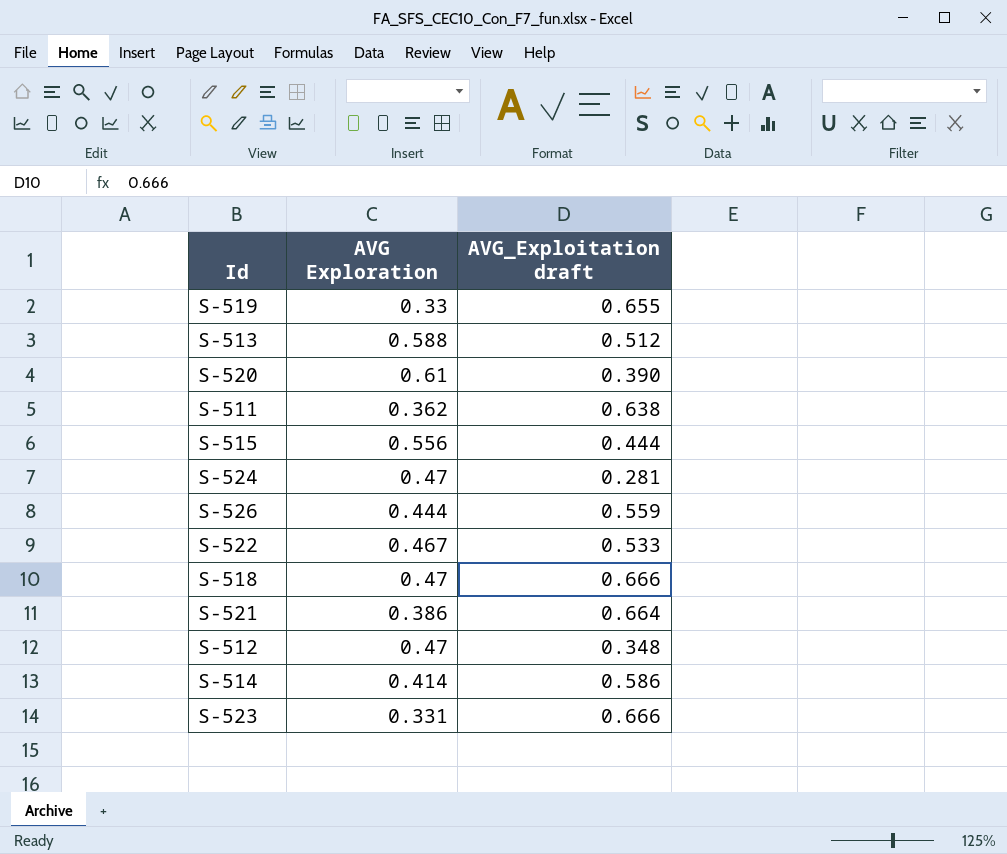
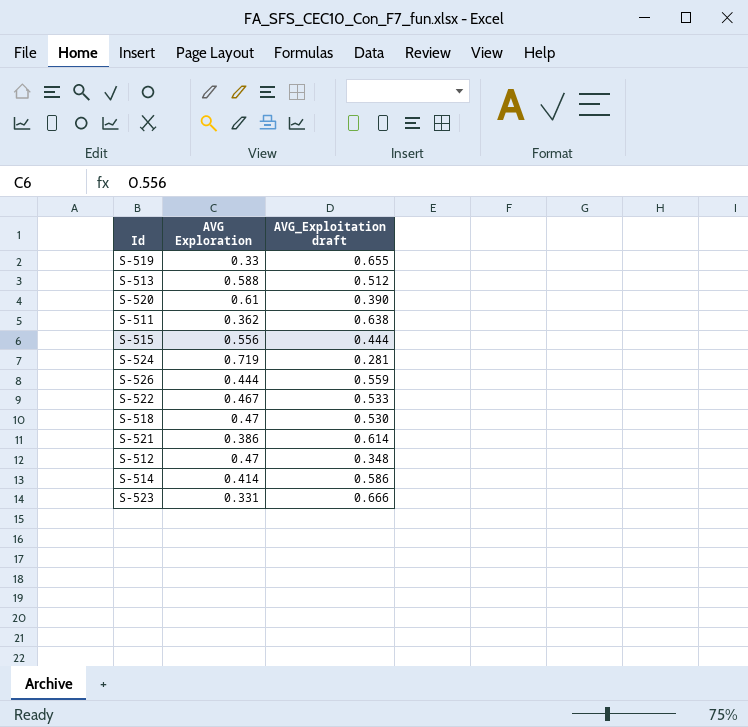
S-524 | AVG Exploration: 0.47 -> 0.719
S-518 | AVG_Exploitation draft: 0.666 -> 0.530
S-521 | AVG_Exploitation draft: 0.664 -> 0.614

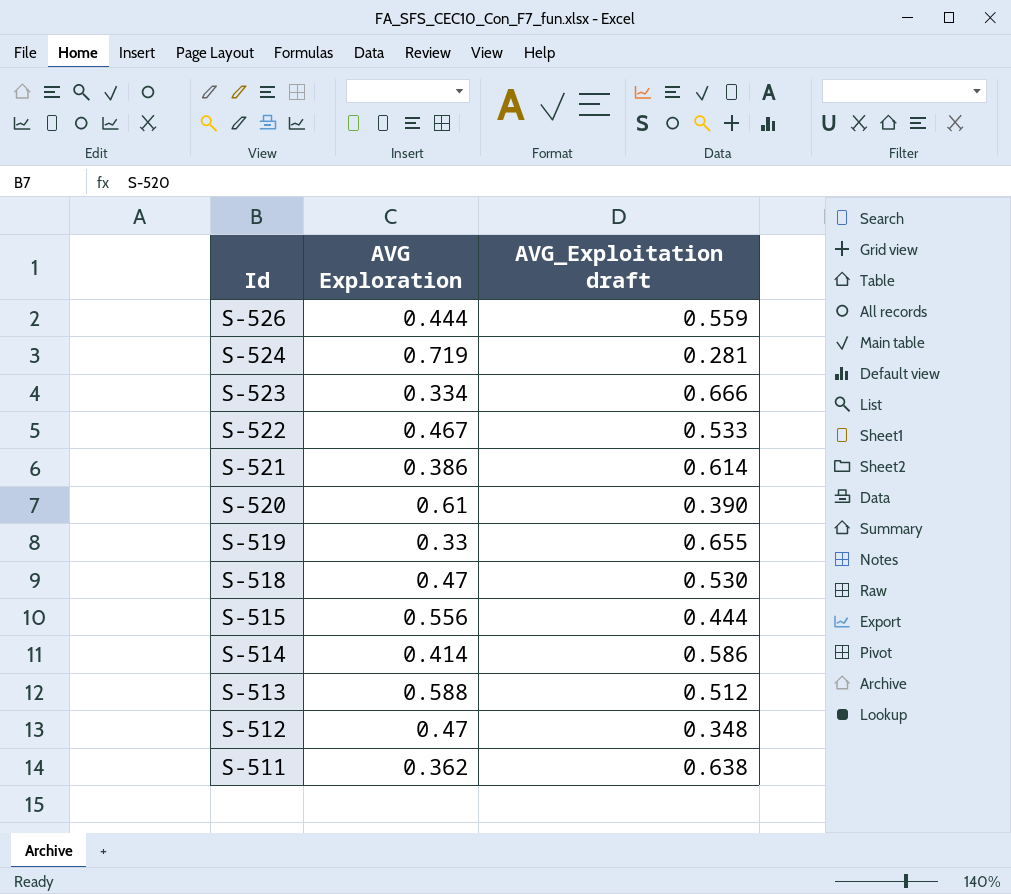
row order: none -> Id descending
S-523 | AVG Exploration: 0.331 -> 0.334

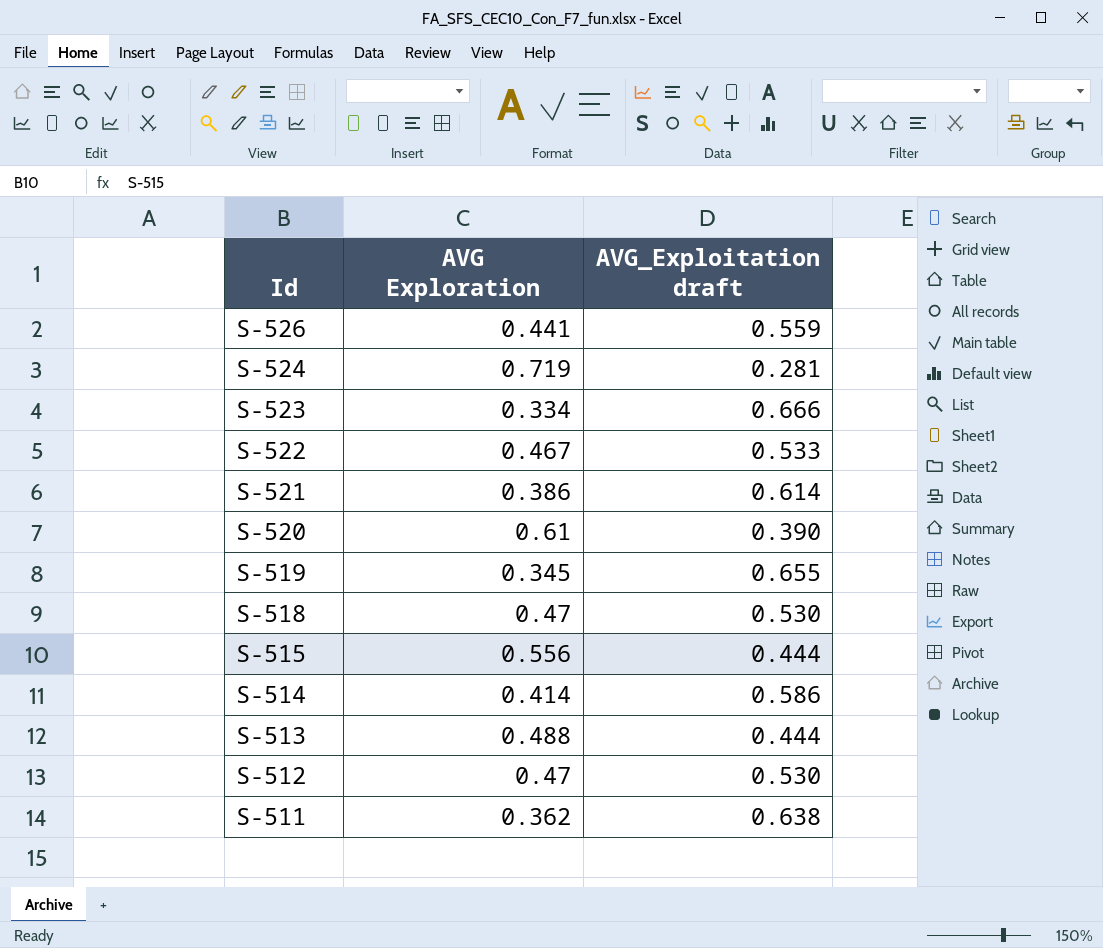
S-526 | AVG Exploration: 0.444 -> 0.441
S-519 | AVG Exploration: 0.33 -> 0.345
S-513 | AVG Exploration: 0.588 -> 0.488
S-513 | AVG_Exploitation draft: 0.512 -> 0.444
S-512 | AVG_Exploitation draft: 0.348 -> 0.530

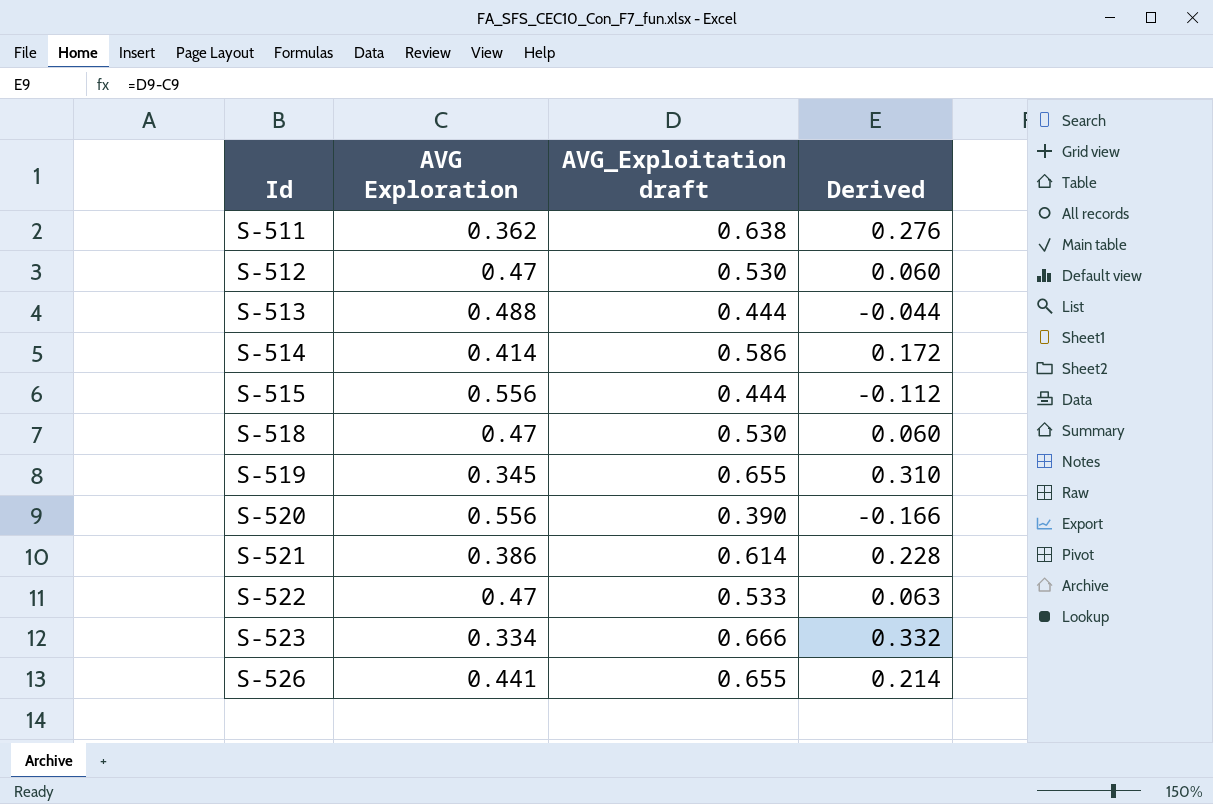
row order: Id descending -> Id ascending
column Derived | formula: none -> [AVG_Exploitation draft] - [AVG Exploration]
row S-524: 0.719 | 0.281 -> none
S-520 | AVG Exploration: 0.61 -> 0.556
S-522 | AVG Exploration: 0.467 -> 0.47
S-526 | AVG_Exploitation draft: 0.559 -> 0.655

